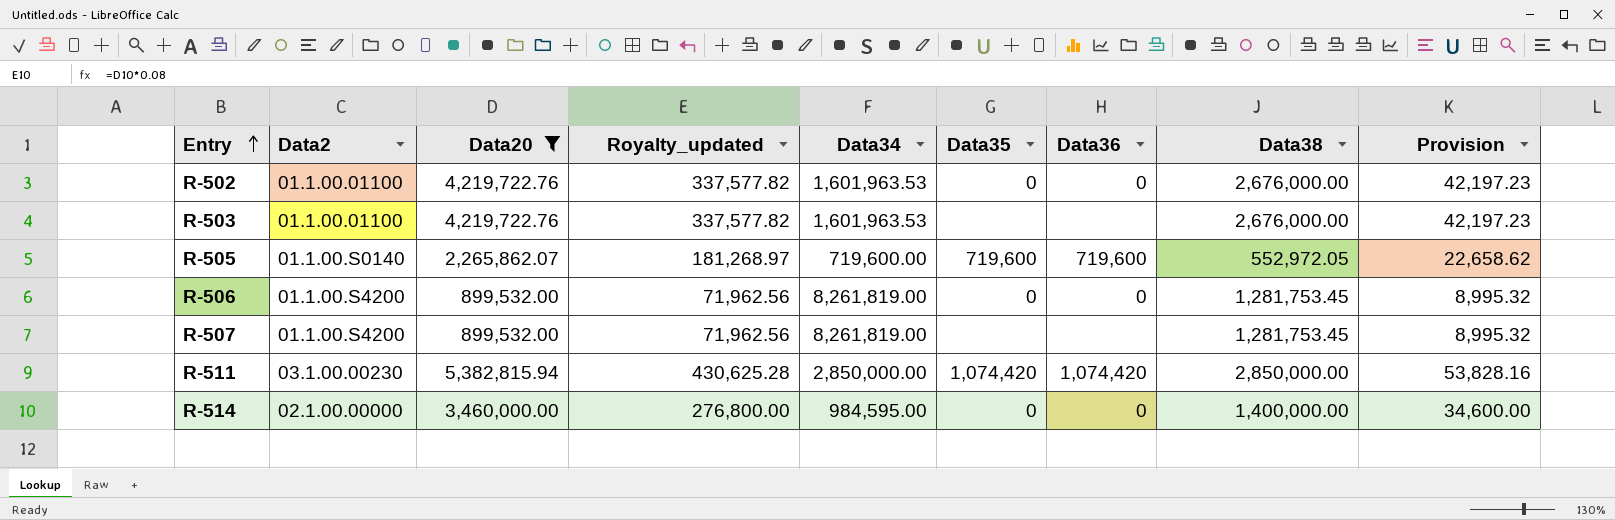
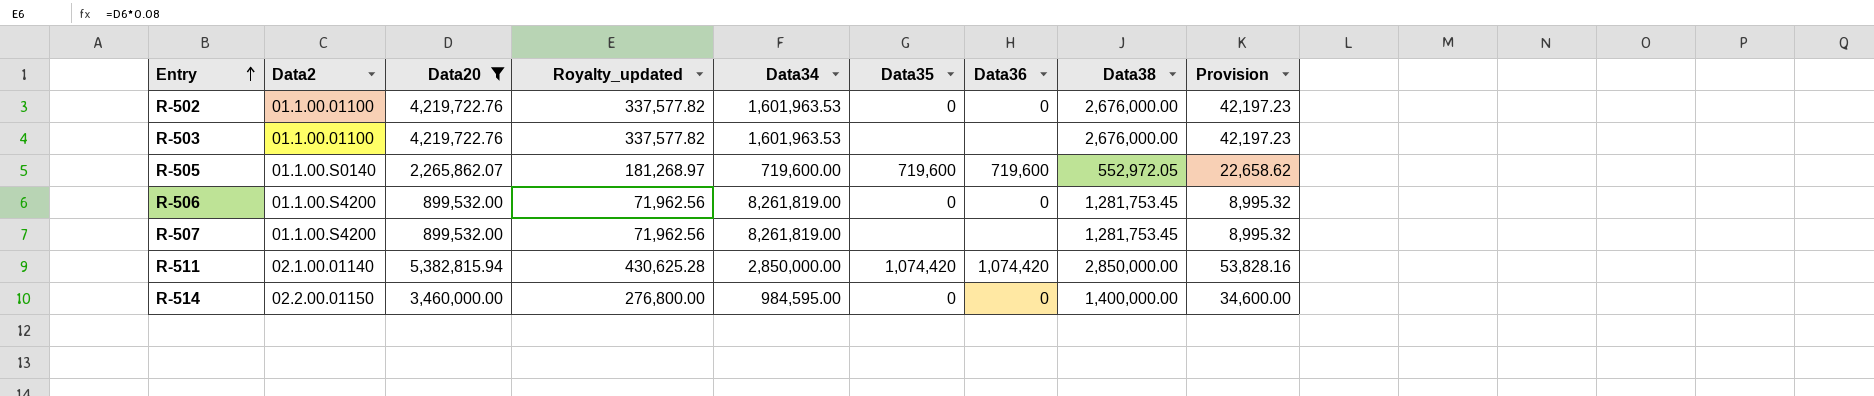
R-511 | Data2: 03.1.00.00230 -> 02.1.00.01140
R-514 | Data2: 02.1.00.00000 -> 02.2.00.01150

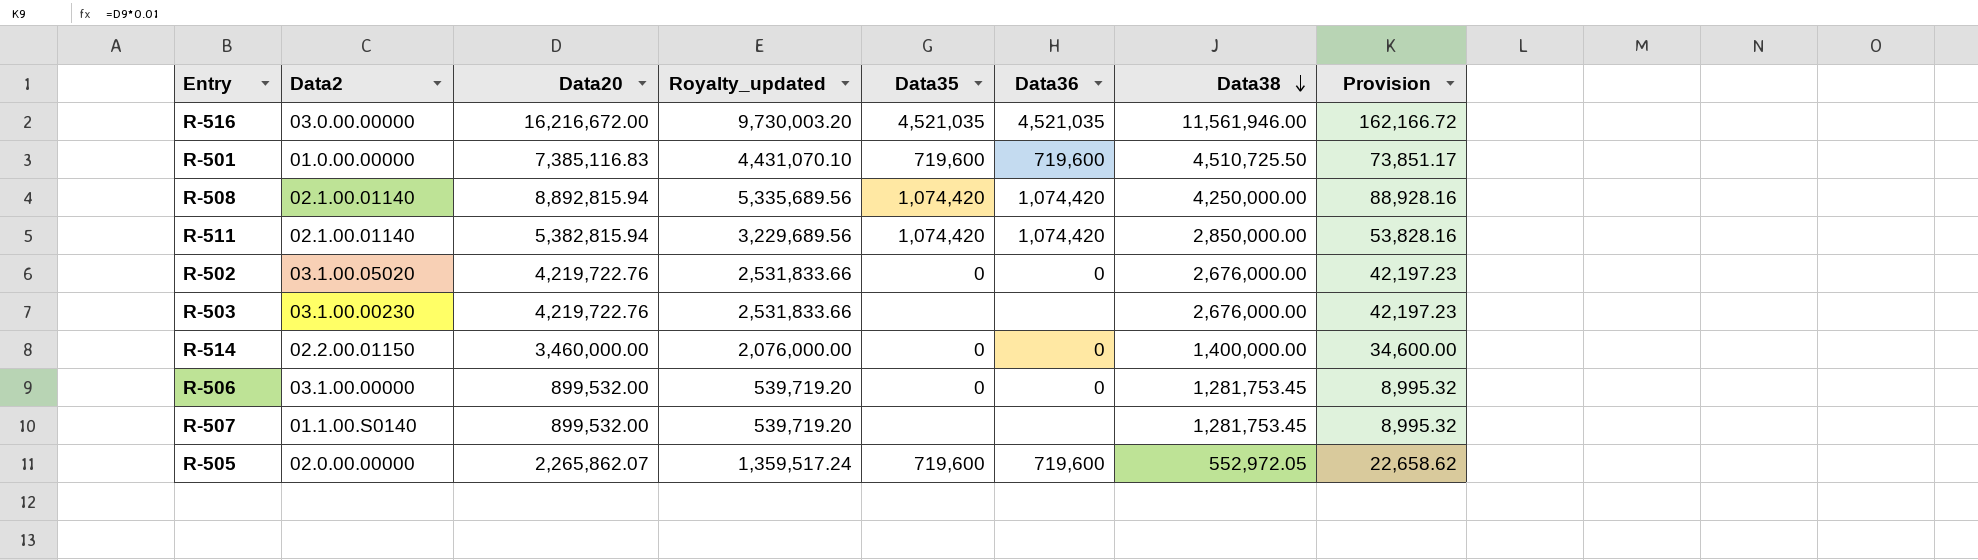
filter: Data20 <= 5,382,815.94 -> none
row order: Entry ascending -> Data38 descending
column Data34 | position: 5 -> none
column Royalty_updated | formula: [Data20] * 0.08 -> [Data20] * 0.6
R-502 | Data2: 01.1.00.01100 -> 03.1.00.05020
R-503 | Data2: 01.1.00.01100 -> 03.1.00.00230
R-506 | Data2: 01.1.00.S4200 -> 03.1.00.00000
R-507 | Data2: 01.1.00.S4200 -> 01.1.00.S0140
R-505 | Data2: 01.1.00.S0140 -> 02.0.00.00000

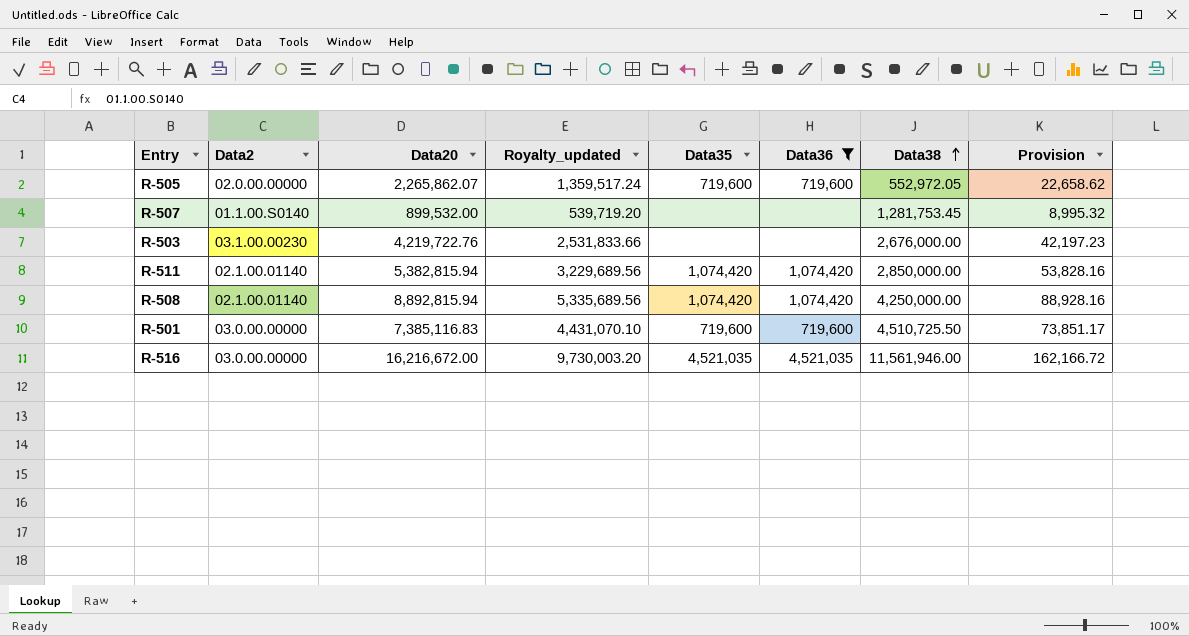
filter: none -> Data36 != 0
row order: Data38 descending -> Data38 ascending
R-501 | Data2: 01.0.00.00000 -> 03.0.00.00000

